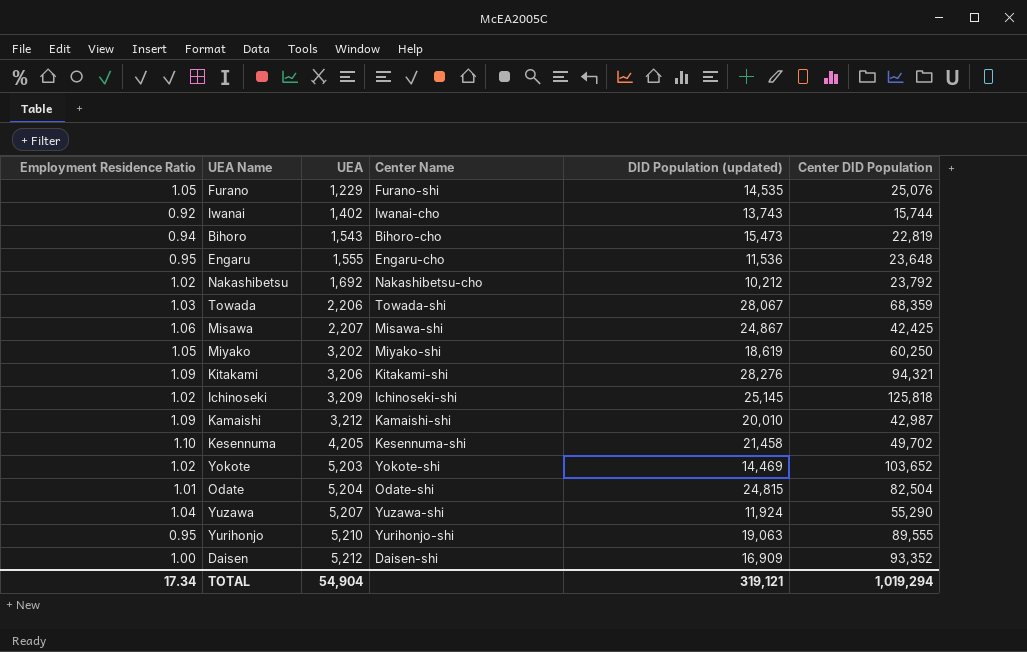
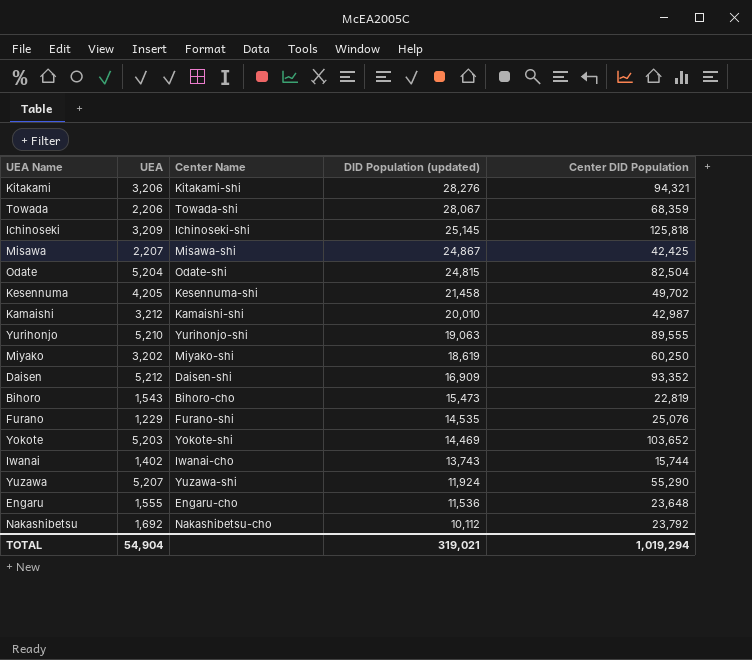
row order: UEA ascending -> DID Population (updated) descending
column Employment Residence Ratio | position: 1 -> none
Nakashibetsu | DID Population (updated): 10,212 -> 10,112
TOTAL | DID Population (updated): 319,121 -> 319,021

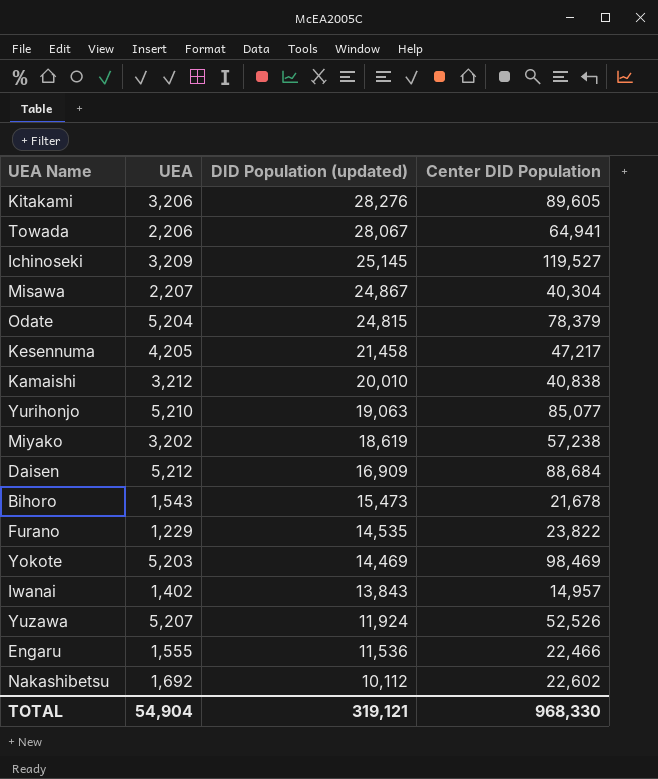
column Center Name | position: 3 -> none
Kitakami | Center DID Population: 94,321 -> 89,605
Towada | Center DID Population: 68,359 -> 64,941
Ichinoseki | Center DID Population: 125,818 -> 119,527
Misawa | Center DID Population: 42,425 -> 40,304
Odate | Center DID Population: 82,504 -> 78,379
Kesennuma | Center DID Population: 49,702 -> 47,217
Kamaishi | Center DID Population: 42,987 -> 40,838
Yurihonjo | Center DID Population: 89,555 -> 85,077
Miyako | Center DID Population: 60,250 -> 57,238
Daisen | Center DID Population: 93,352 -> 88,684
Bihoro | Center DID Population: 22,819 -> 21,678
Furano | Center DID Population: 25,076 -> 23,822
Yokote | Center DID Population: 103,652 -> 98,469
Iwanai | DID Population (updated): 13,743 -> 13,843
Iwanai | Center DID Population: 15,744 -> 14,957
Yuzawa | Center DID Population: 55,290 -> 52,526
Engaru | Center DID Population: 23,648 -> 22,466
Nakashibetsu | Center DID Population: 23,792 -> 22,602
TOTAL | DID Population (updated): 319,021 -> 319,121
TOTAL | Center DID Population: 1,019,294 -> 968,330

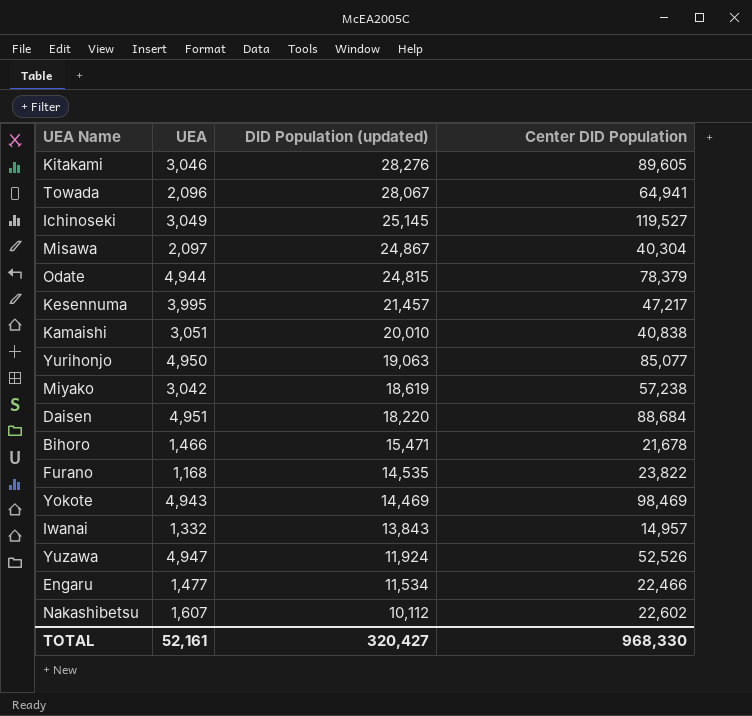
Kitakami | UEA: 3,206 -> 3,046
Towada | UEA: 2,206 -> 2,096
Ichinoseki | UEA: 3,209 -> 3,049
Misawa | UEA: 2,207 -> 2,097
Odate | UEA: 5,204 -> 4,944
Kesennuma | UEA: 4,205 -> 3,995
Kesennuma | DID Population (updated): 21,458 -> 21,457
Kamaishi | UEA: 3,212 -> 3,051
Yurihonjo | UEA: 5,210 -> 4,950
Miyako | UEA: 3,202 -> 3,042
Daisen | UEA: 5,212 -> 4,951
Daisen | DID Population (updated): 16,909 -> 18,220
Bihoro | UEA: 1,543 -> 1,466
Bihoro | DID Population (updated): 15,473 -> 15,471
Furano | UEA: 1,229 -> 1,168
Yokote | UEA: 5,203 -> 4,943
Iwanai | UEA: 1,402 -> 1,332
Yuzawa | UEA: 5,207 -> 4,947
Engaru | UEA: 1,555 -> 1,477
Engaru | DID Population (updated): 11,536 -> 11,534
Nakashibetsu | UEA: 1,692 -> 1,607
TOTAL | UEA: 54,904 -> 52,161
TOTAL | DID Population (updated): 319,121 -> 320,427

